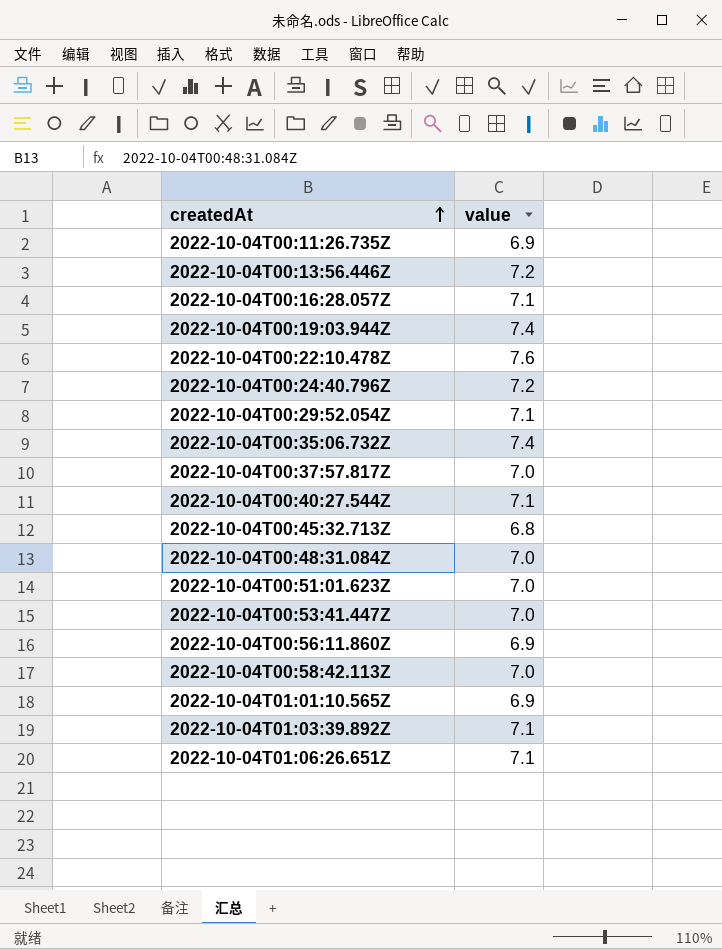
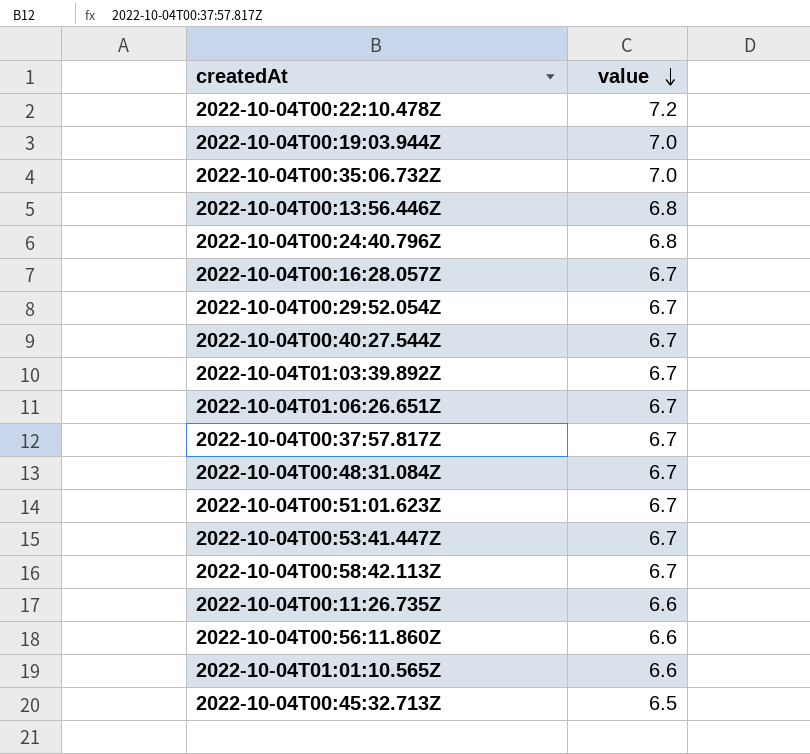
row order: createdAt ascending -> value descending
2022-10-04T00:22:10.478Z | value: 7.6 -> 7.2
2022-10-04T00:19:03.944Z | value: 7.4 -> 7.0
2022-10-04T00:35:06.732Z | value: 7.4 -> 7.0
2022-10-04T00:13:56.446Z | value: 7.2 -> 6.8
2022-10-04T00:24:40.796Z | value: 7.2 -> 6.8
2022-10-04T00:16:28.057Z | value: 7.1 -> 6.7
2022-10-04T00:29:52.054Z | value: 7.1 -> 6.7
2022-10-04T00:40:27.544Z | value: 7.1 -> 6.7
2022-10-04T01:03:39.892Z | value: 7.1 -> 6.7
2022-10-04T01:06:26.651Z | value: 7.1 -> 6.7
2022-10-04T00:37:57.817Z | value: 7.0 -> 6.7
2022-10-04T00:48:31.084Z | value: 7.0 -> 6.7
2022-10-04T00:51:01.623Z | value: 7.0 -> 6.7
2022-10-04T00:53:41.447Z | value: 7.0 -> 6.7
2022-10-04T00:58:42.113Z | value: 7.0 -> 6.7
2022-10-04T00:11:26.735Z | value: 6.9 -> 6.6
2022-10-04T00:56:11.860Z | value: 6.9 -> 6.6
2022-10-04T01:01:10.565Z | value: 6.9 -> 6.6
2022-10-04T00:45:32.713Z | value: 6.8 -> 6.5

